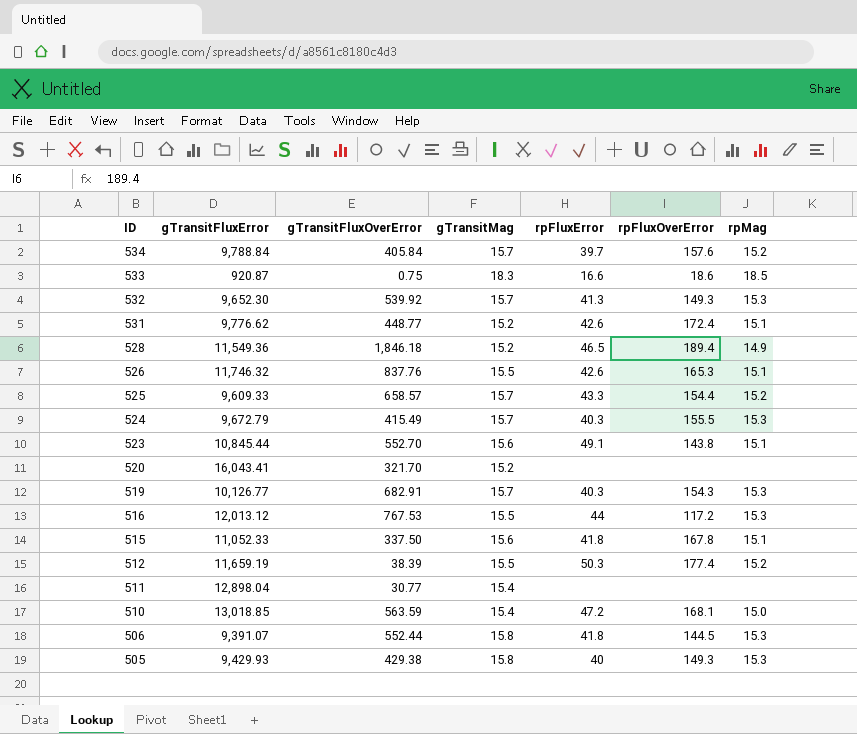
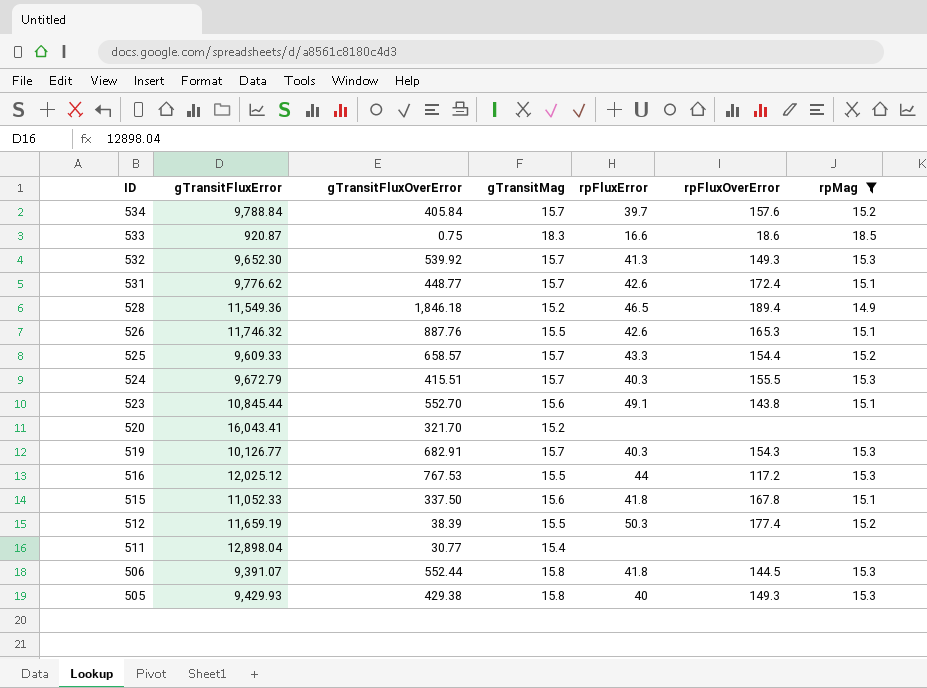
filter: none -> rpMag != 15.0
531 | gTransitMag: 15.2 -> 15.7
526 | gTransitFluxOverError: 837.76 -> 887.76
524 | gTransitFluxOverError: 415.49 -> 415.51
516 | gTransitFluxError: 12,013.12 -> 12,025.12

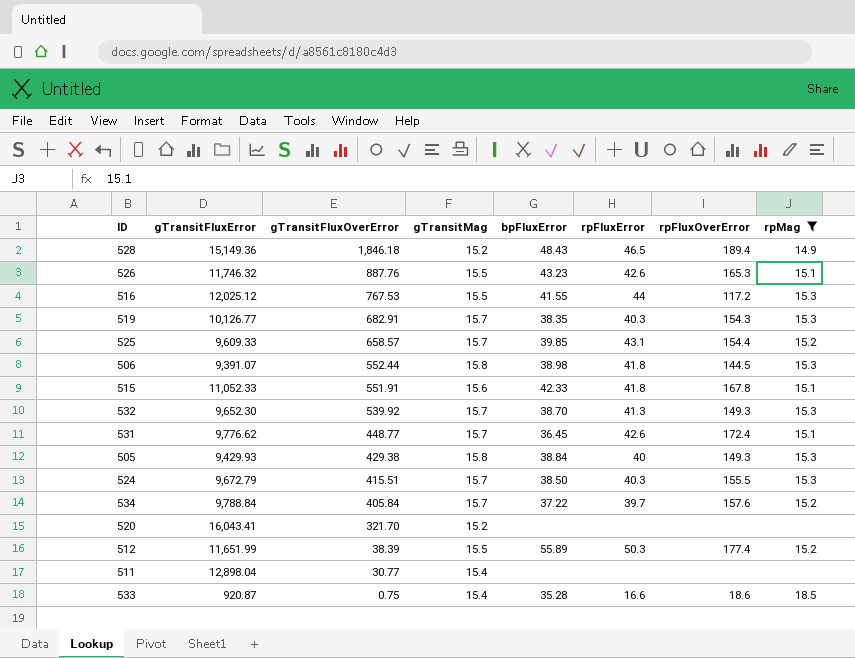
row order: ID descending -> gTransitFluxOverError descending
column bpFluxError | position: none -> 5
row 523: 10,845.44 | 552.70 | 15.6 | 49.1 | 143.8 | 15.1 -> none
528 | gTransitFluxError: 11,549.36 -> 15,149.36
525 | rpFluxError: 43.3 -> 43.1
515 | gTransitFluxOverError: 337.50 -> 551.91
512 | gTransitFluxError: 11,659.19 -> 11,651.99
533 | gTransitMag: 18.3 -> 15.4

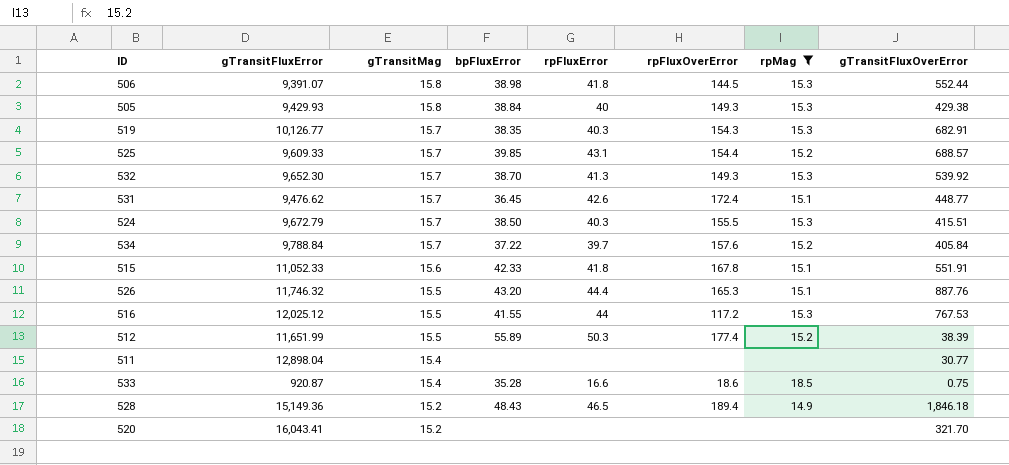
row order: gTransitFluxOverError descending -> gTransitMag descending
column gTransitFluxOverError | position: 3 -> 8
525 | gTransitFluxOverError: 658.57 -> 688.57
531 | gTransitFluxError: 9,776.62 -> 9,476.62
526 | bpFluxError: 43.23 -> 43.20
526 | rpFluxError: 42.6 -> 44.4

